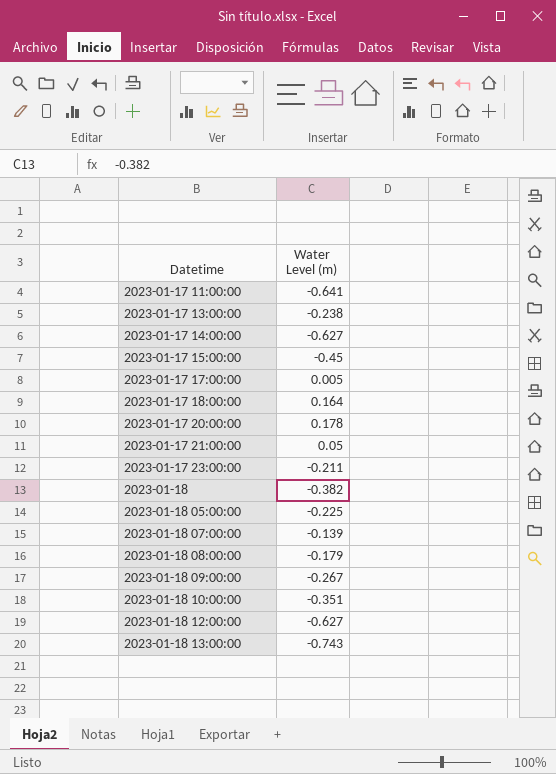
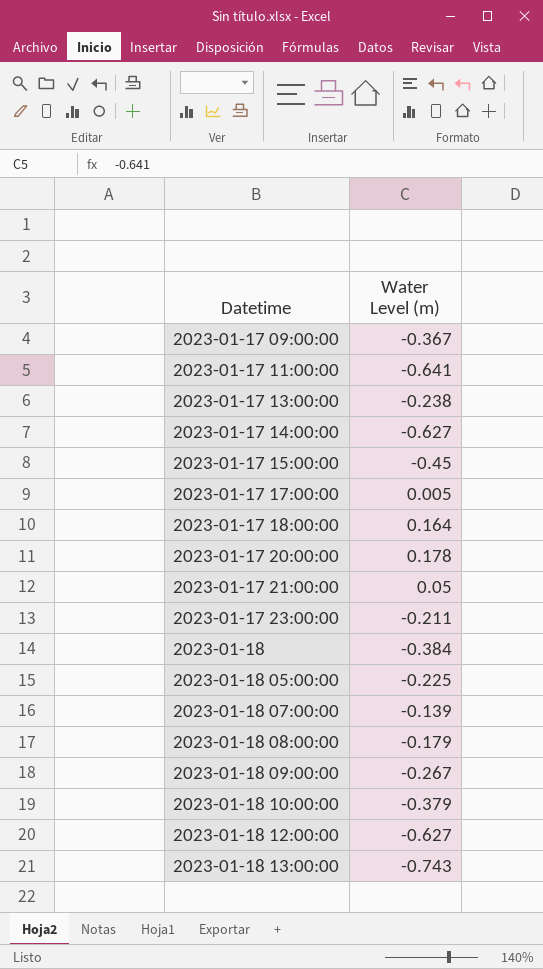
row 2023-01-17 09:00:00: none -> -0.367
2023-01-18 | Water Level (m): -0.382 -> -0.384
2023-01-18 10:00:00 | Water Level (m): -0.351 -> -0.379

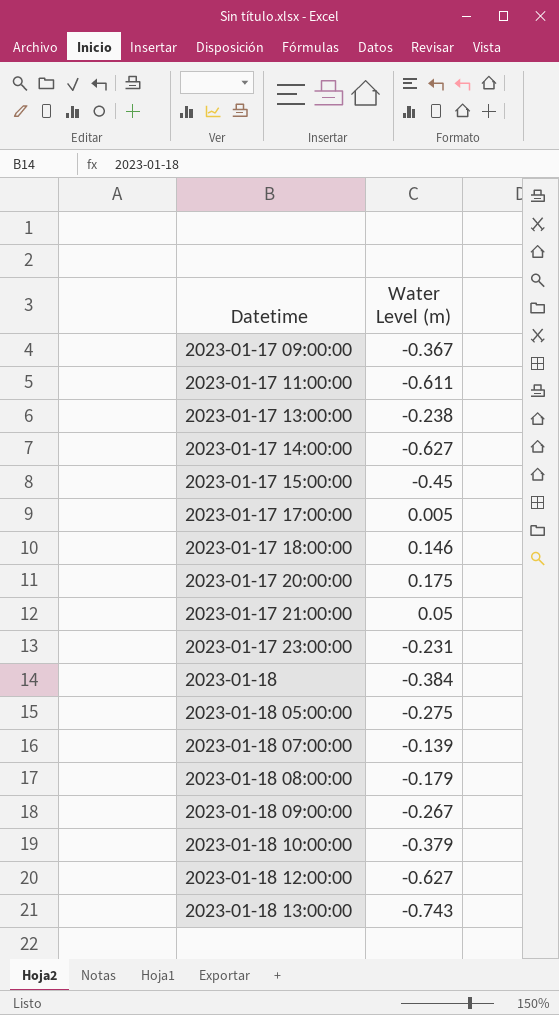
2023-01-17 11:00:00 | Water Level (m): -0.641 -> -0.611
2023-01-17 18:00:00 | Water Level (m): 0.164 -> 0.146
2023-01-17 20:00:00 | Water Level (m): 0.178 -> 0.175
2023-01-17 23:00:00 | Water Level (m): -0.211 -> -0.231
2023-01-18 05:00:00 | Water Level (m): -0.225 -> -0.275

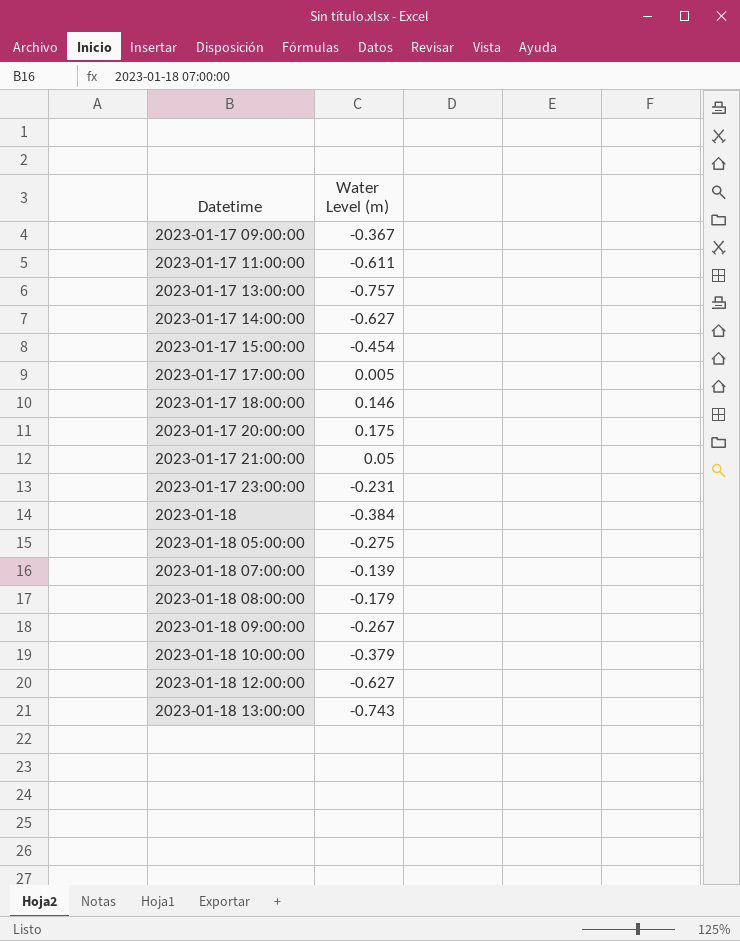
2023-01-17 13:00:00 | Water Level (m): -0.238 -> -0.757
2023-01-17 15:00:00 | Water Level (m): -0.45 -> -0.454

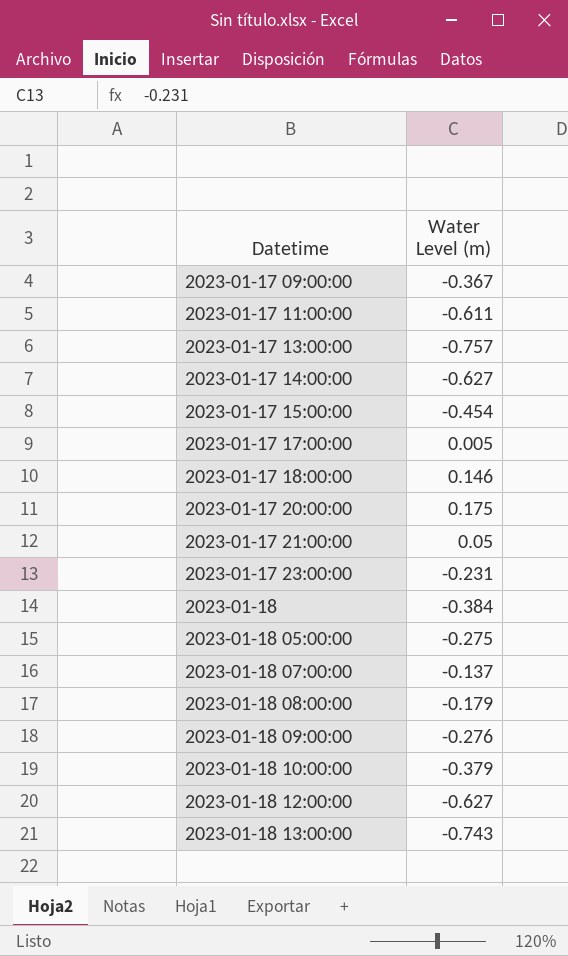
2023-01-18 07:00:00 | Water Level (m): -0.139 -> -0.137
2023-01-18 09:00:00 | Water Level (m): -0.267 -> -0.276

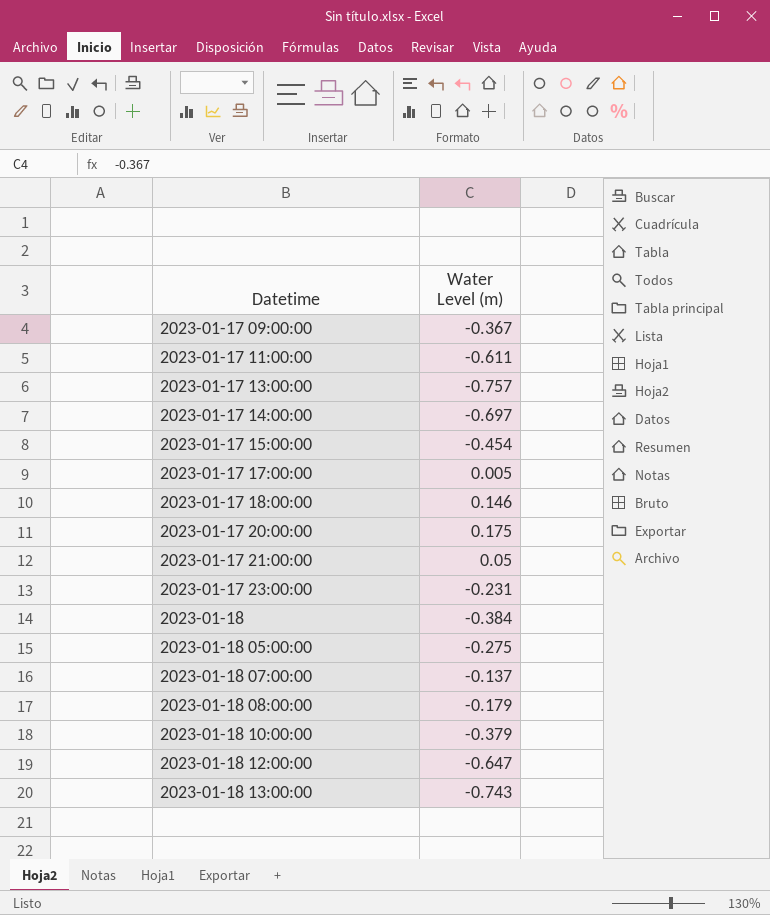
row 2023-01-18 09:00:00: -0.276 -> none
2023-01-17 14:00:00 | Water Level (m): -0.627 -> -0.697
2023-01-18 12:00:00 | Water Level (m): -0.627 -> -0.647

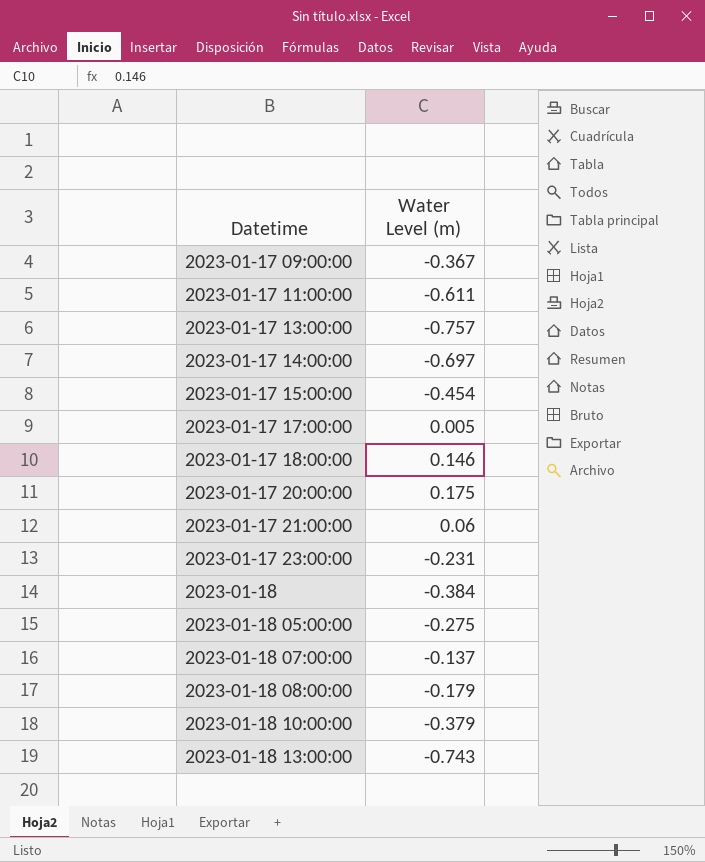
row 2023-01-18 12:00:00: -0.647 -> none
2023-01-17 21:00:00 | Water Level (m): 0.05 -> 0.06

